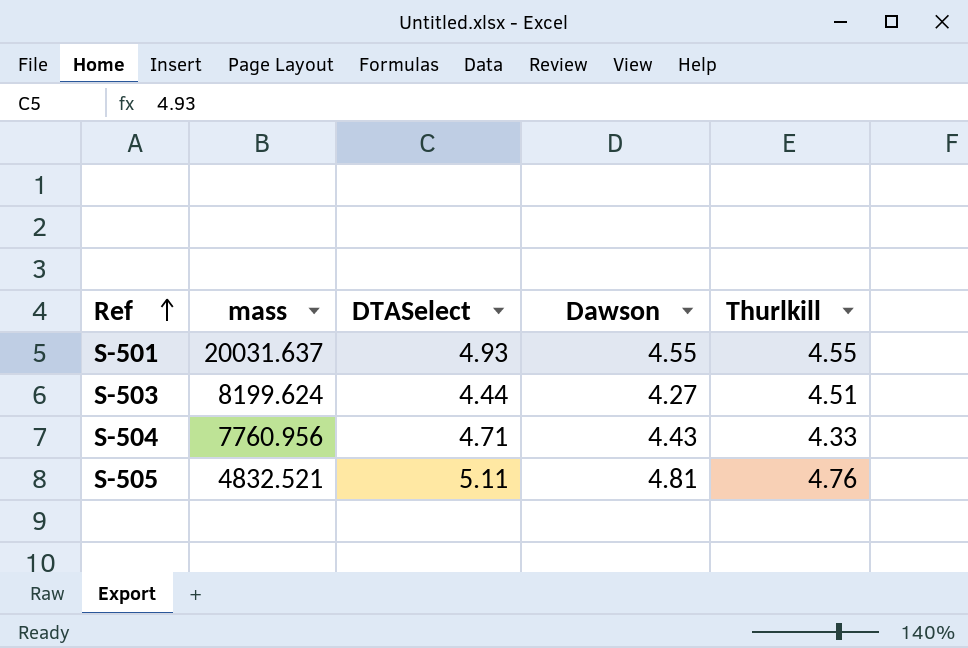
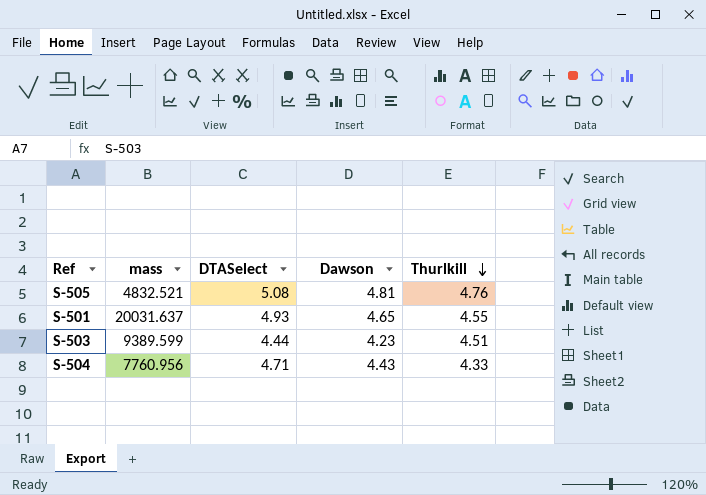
row order: Ref ascending -> Thurlkill descending
S-505 | DTASelect: 5.11 -> 5.08
S-501 | Dawson: 4.55 -> 4.65
S-503 | mass: 8199.624 -> 9389.599
S-503 | Dawson: 4.27 -> 4.23

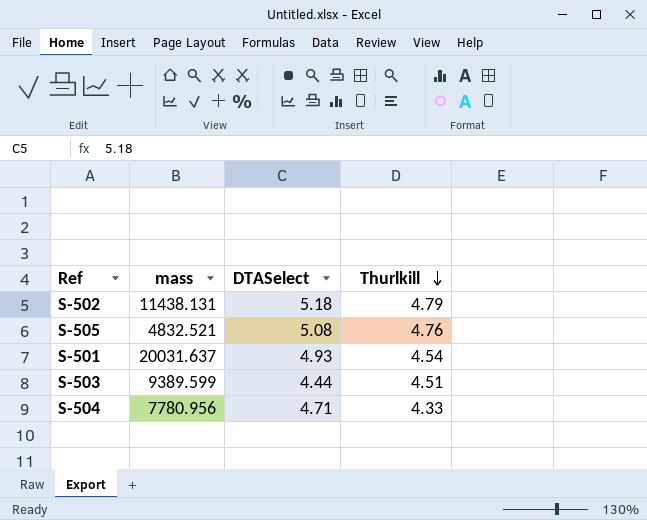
column Dawson | position: 4 -> none
row S-502: none -> 11438.131 | 5.18 | 4.79
S-501 | Thurlkill: 4.55 -> 4.54
S-504 | mass: 7760.956 -> 7780.956

